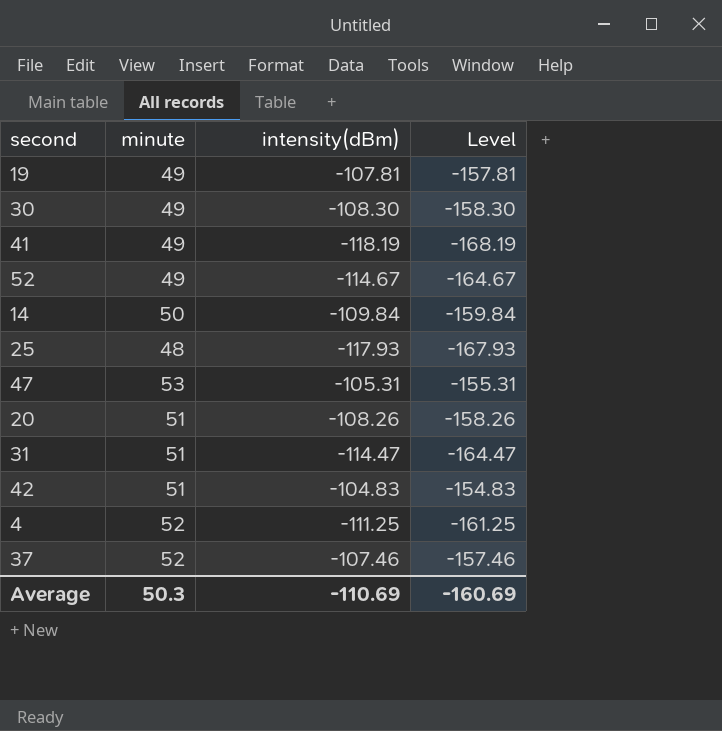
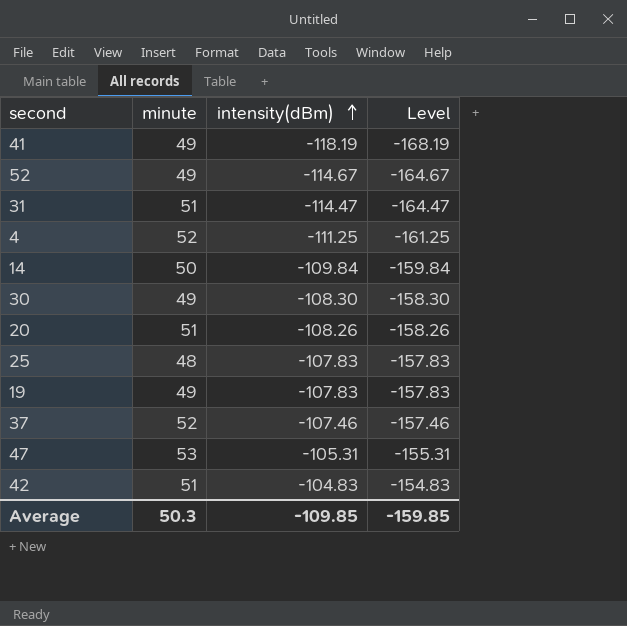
row order: none -> intensity(dBm) ascending
25 | intensity(dBm): -117.93 -> -107.83
25 | Level: -167.93 -> -157.83
19 | intensity(dBm): -107.81 -> -107.83
19 | Level: -157.81 -> -157.83
Average | intensity(dBm): -110.69 -> -109.85
Average | Level: -160.69 -> -159.85

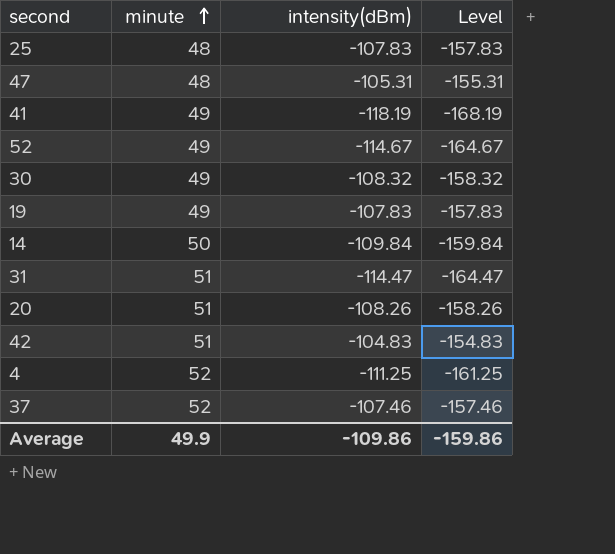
row order: intensity(dBm) ascending -> minute ascending
47 | minute: 53 -> 48
30 | intensity(dBm): -108.30 -> -108.32
30 | Level: -158.30 -> -158.32
Average | minute: 50.3 -> 49.9
Average | intensity(dBm): -109.85 -> -109.86
Average | Level: -159.85 -> -159.86

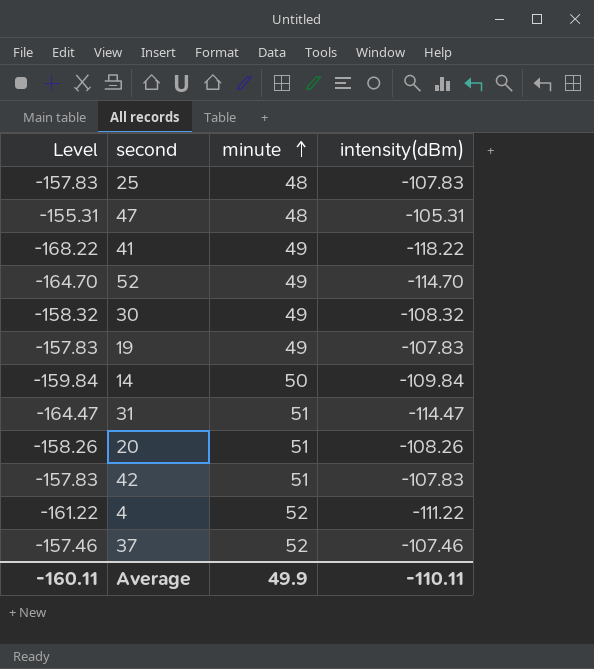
column Level | position: 4 -> 1
41 | Level: -168.19 -> -168.22
41 | intensity(dBm): -118.19 -> -118.22
52 | Level: -164.67 -> -164.70
52 | intensity(dBm): -114.67 -> -114.70
42 | Level: -154.83 -> -157.83
42 | intensity(dBm): -104.83 -> -107.83
4 | Level: -161.25 -> -161.22
4 | intensity(dBm): -111.25 -> -111.22
Average | Level: -159.86 -> -160.11
Average | intensity(dBm): -109.86 -> -110.11

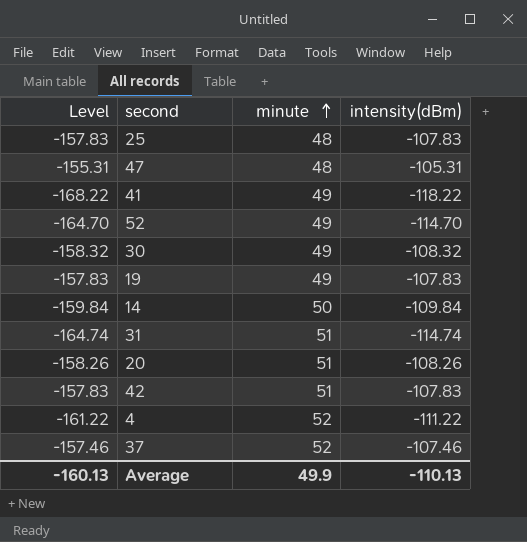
31 | Level: -164.47 -> -164.74
31 | intensity(dBm): -114.47 -> -114.74
Average | Level: -160.11 -> -160.13
Average | intensity(dBm): -110.11 -> -110.13

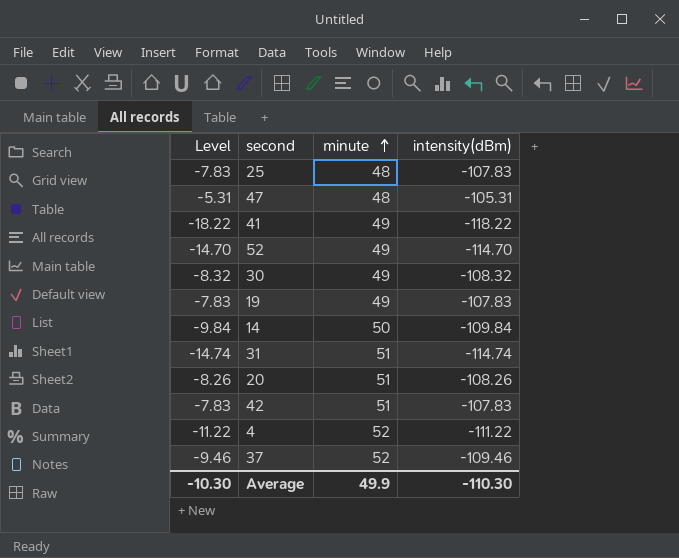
column Level | formula: [intensity(dBm)] - 50 -> [intensity(dBm)] + 100
37 | intensity(dBm): -107.46 -> -109.46
Average | Level: -160.13 -> -10.30
Average | intensity(dBm): -110.13 -> -110.30

